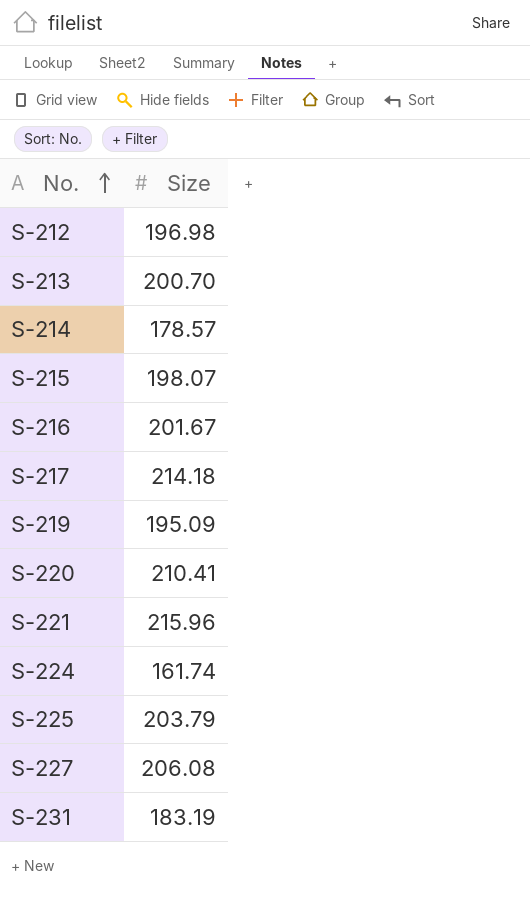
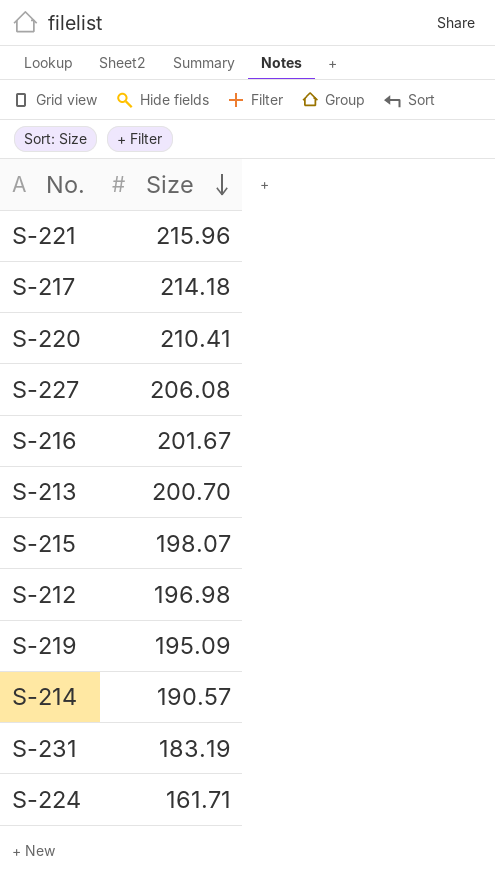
row order: No. ascending -> Size descending
row S-225: 203.79 -> none
S-214 | Size: 178.57 -> 190.57
S-224 | Size: 161.74 -> 161.71

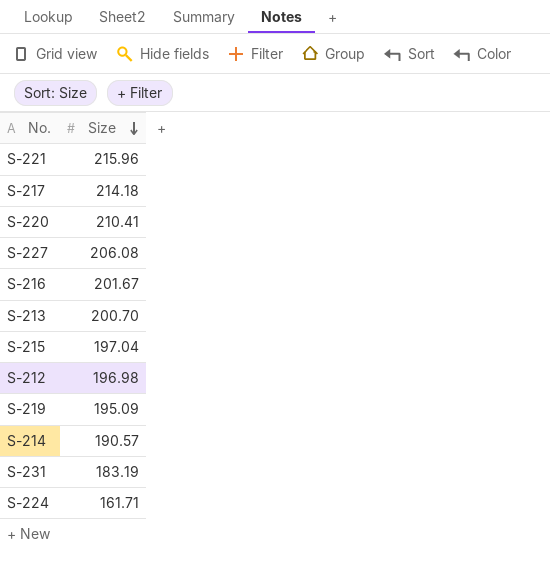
S-215 | Size: 198.07 -> 197.04

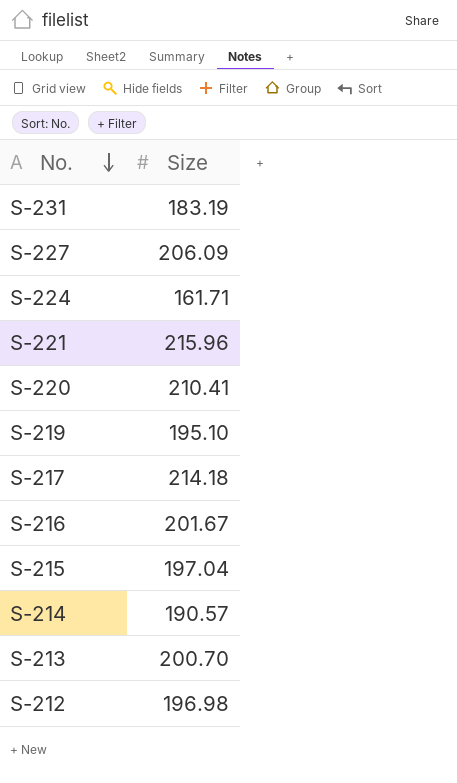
row order: Size descending -> No. descending
S-227 | Size: 206.08 -> 206.09
S-219 | Size: 195.09 -> 195.10

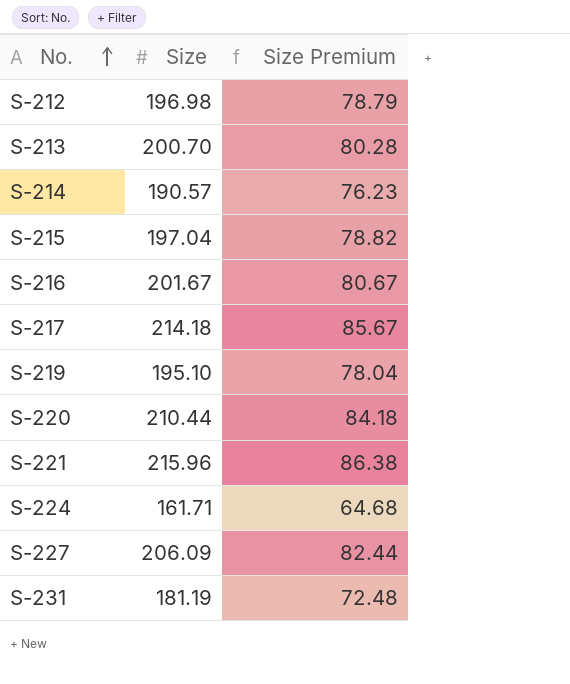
row order: No. descending -> No. ascending
column Size Premium | formula: none -> [Size] * 0.4
S-220 | Size: 210.41 -> 210.44
S-231 | Size: 183.19 -> 181.19

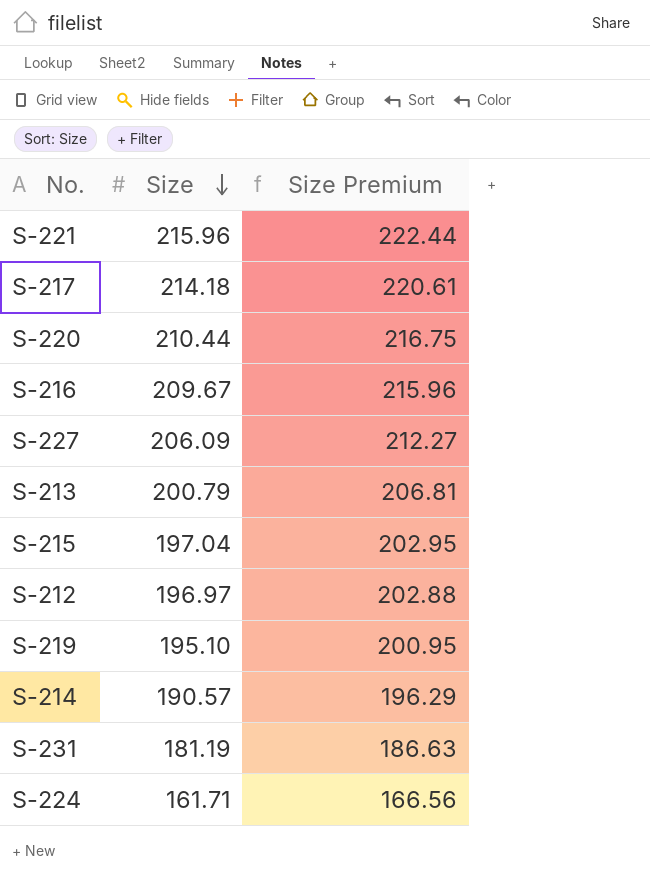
row order: No. ascending -> Size descending
column Size Premium | formula: [Size] * 0.4 -> [Size] * 1.03
S-216 | Size: 201.67 -> 209.67
S-213 | Size: 200.70 -> 200.79
S-212 | Size: 196.98 -> 196.97

